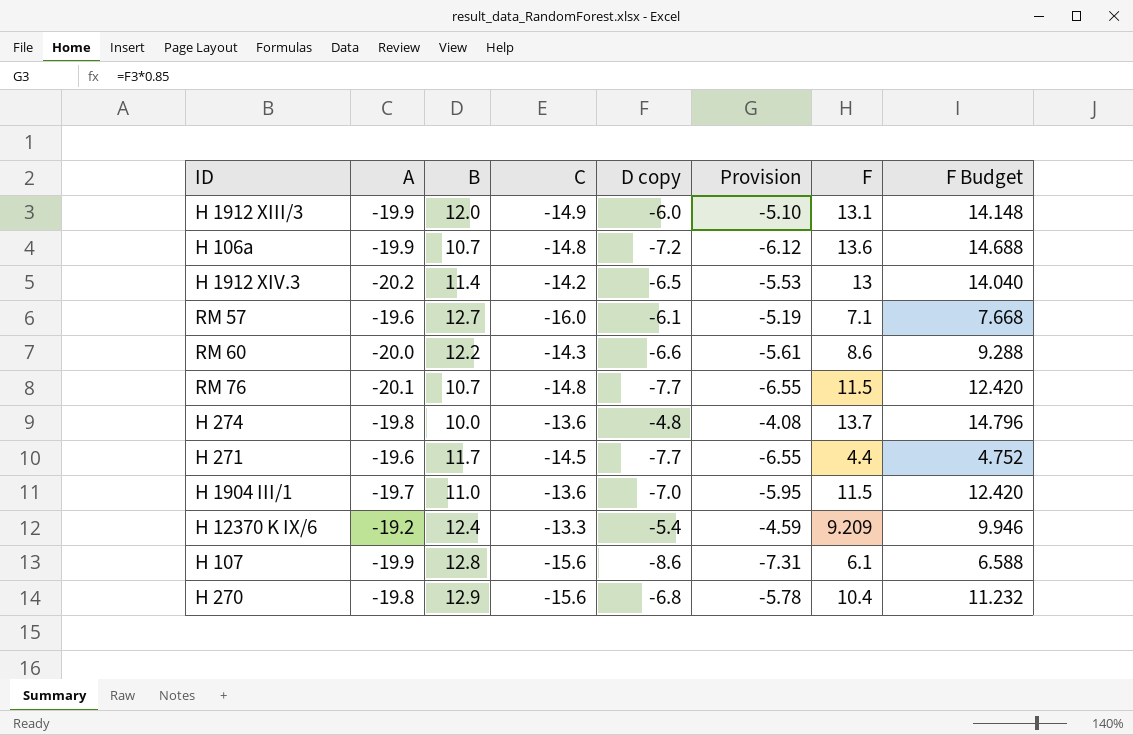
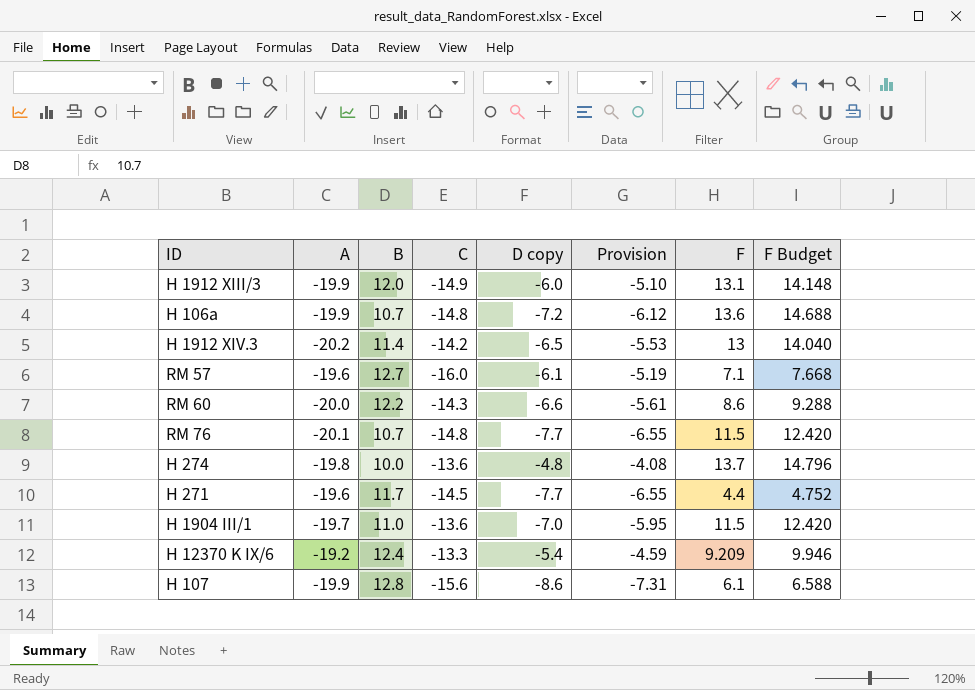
row H 270: -19.8 | 12.9 | -15.6 | -6.8 | -5.78 | 10.4 | 11.232 -> none

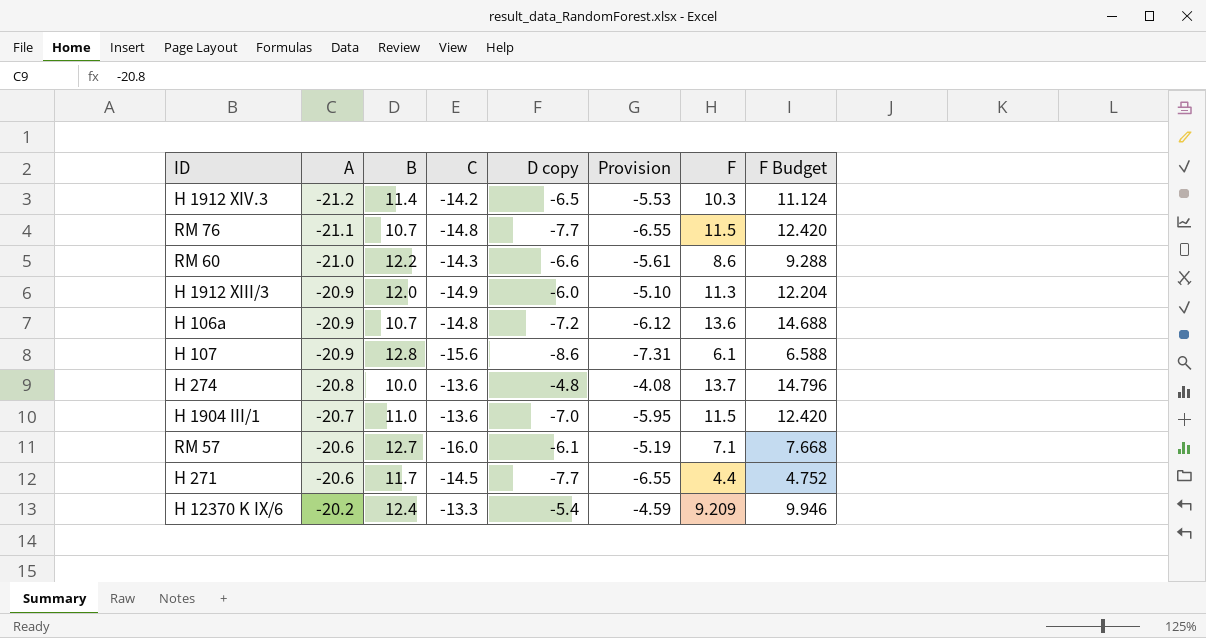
row order: none -> A ascending
H 1912 XIV.3 | A: -20.2 -> -21.2
H 1912 XIV.3 | F: 13 -> 10.3
H 1912 XIV.3 | F Budget: 14.040 -> 11.124
RM 76 | A: -20.1 -> -21.1
RM 60 | A: -20.0 -> -21.0
H 1912 XIII/3 | A: -19.9 -> -20.9
H 1912 XIII/3 | F: 13.1 -> 11.3
H 1912 XIII/3 | F Budget: 14.148 -> 12.204
H 106a | A: -19.9 -> -20.9
H 107 | A: -19.9 -> -20.9
H 274 | A: -19.8 -> -20.8
H 1904 III/1 | A: -19.7 -> -20.7
RM 57 | A: -19.6 -> -20.6
H 271 | A: -19.6 -> -20.6
H 12370 K IX/6 | A: -19.2 -> -20.2

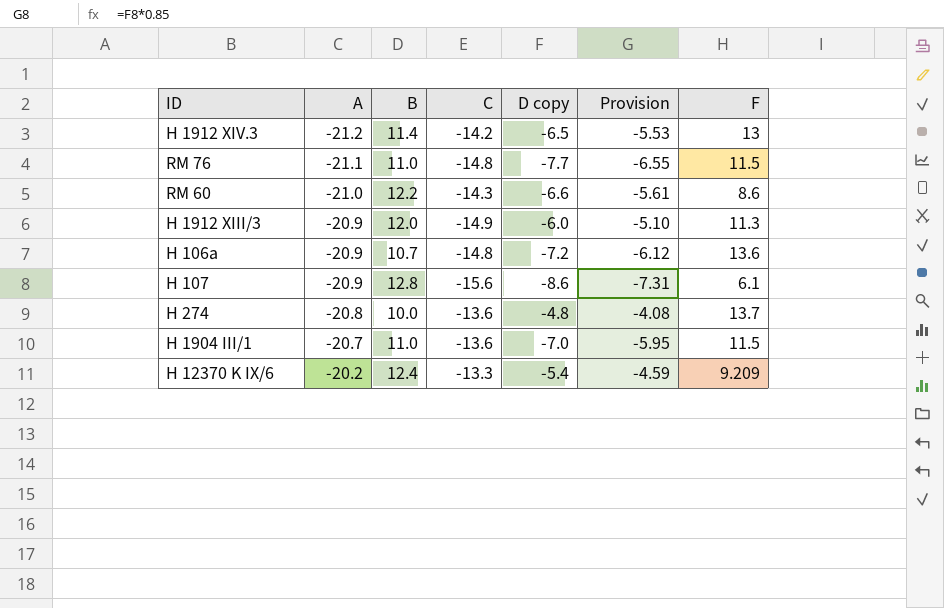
column F Budget | formula: [F] * 1.08 -> none
row RM 57: -20.6 | 12.7 | -16.0 | -6.1 | -5.19 | 7.1 | 7.668 -> none
row H 271: -20.6 | 11.7 | -14.5 | -7.7 | -6.55 | 4.4 | 4.752 -> none
H 1912 XIV.3 | F: 10.3 -> 13
RM 76 | B: 10.7 -> 11.0

